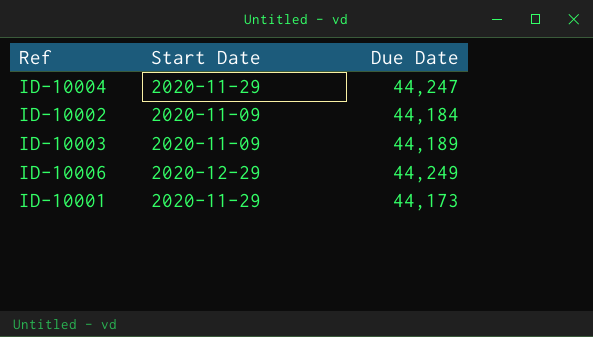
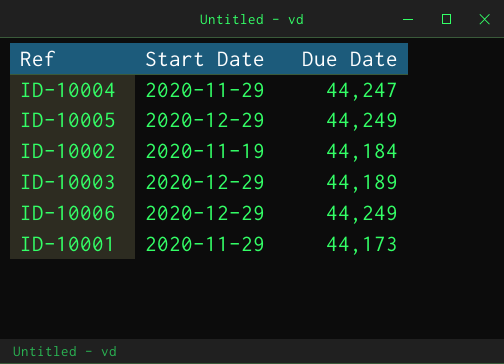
row ID-10005: none -> 2020-12-29 | 44,249
ID-10002 | Start Date: 2020-11-09 -> 2020-11-19
ID-10003 | Start Date: 2020-11-09 -> 2020-12-29

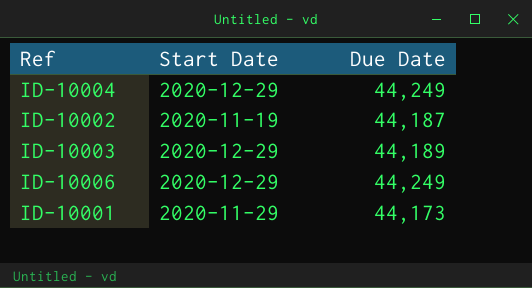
row ID-10005: 2020-12-29 | 44,249 -> none
ID-10004 | Start Date: 2020-11-29 -> 2020-12-29
ID-10004 | Due Date: 44,247 -> 44,249
ID-10002 | Due Date: 44,184 -> 44,187

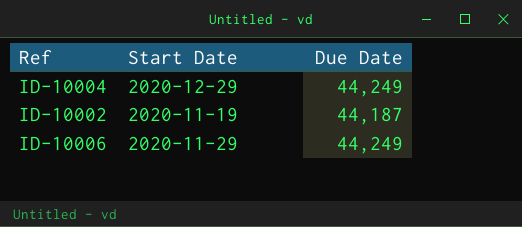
row ID-10003: 2020-12-29 | 44,189 -> none
row ID-10001: 2020-11-29 | 44,173 -> none
ID-10006 | Start Date: 2020-12-29 -> 2020-11-29

